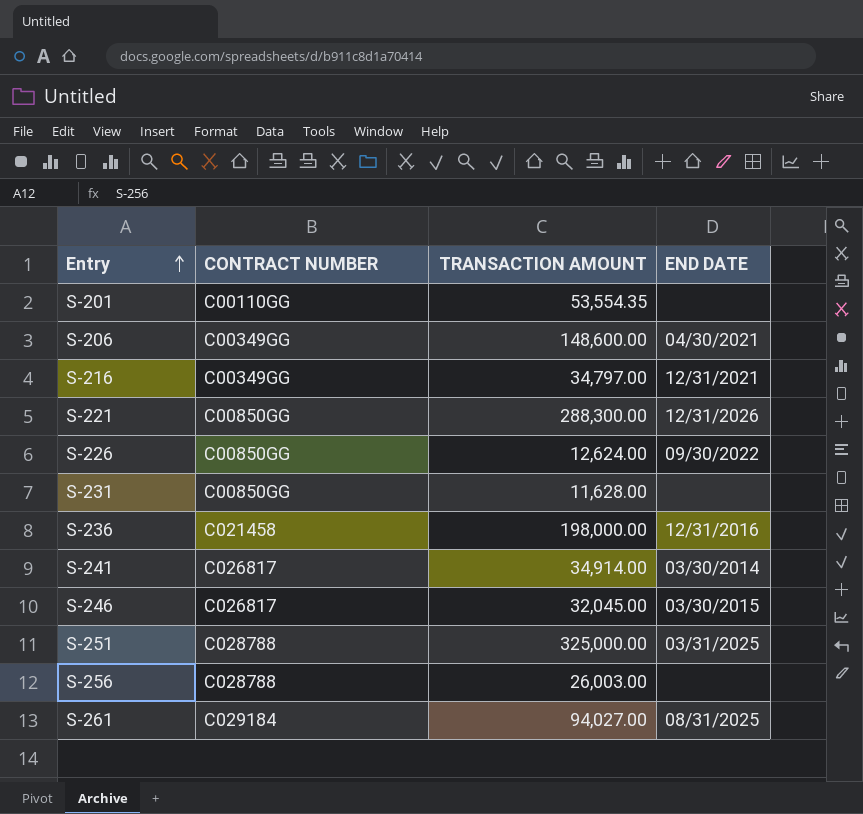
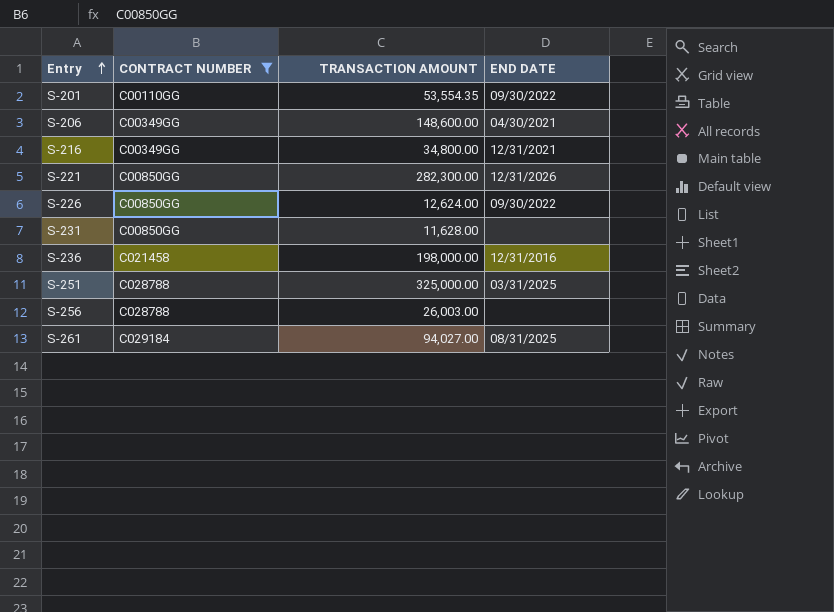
filter: none -> CONTRACT NUMBER != C026817
S-201 | END DATE: none -> 09/30/2022
S-216 | TRANSACTION AMOUNT: 34,797.00 -> 34,800.00
S-221 | TRANSACTION AMOUNT: 288,300.00 -> 282,300.00

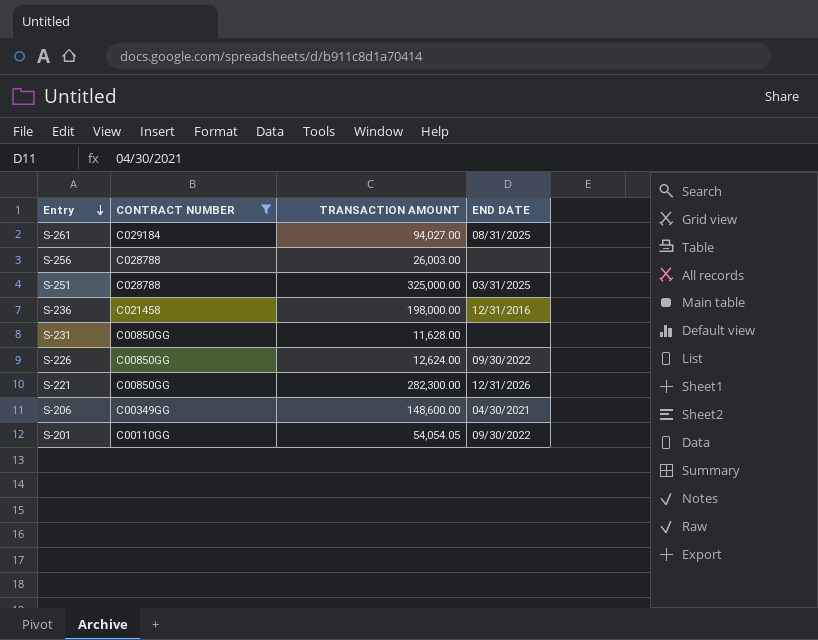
row order: Entry ascending -> Entry descending
row S-216: C00349GG | 34,800.00 | 12/31/2021 -> none
S-201 | TRANSACTION AMOUNT: 53,554.35 -> 54,054.05

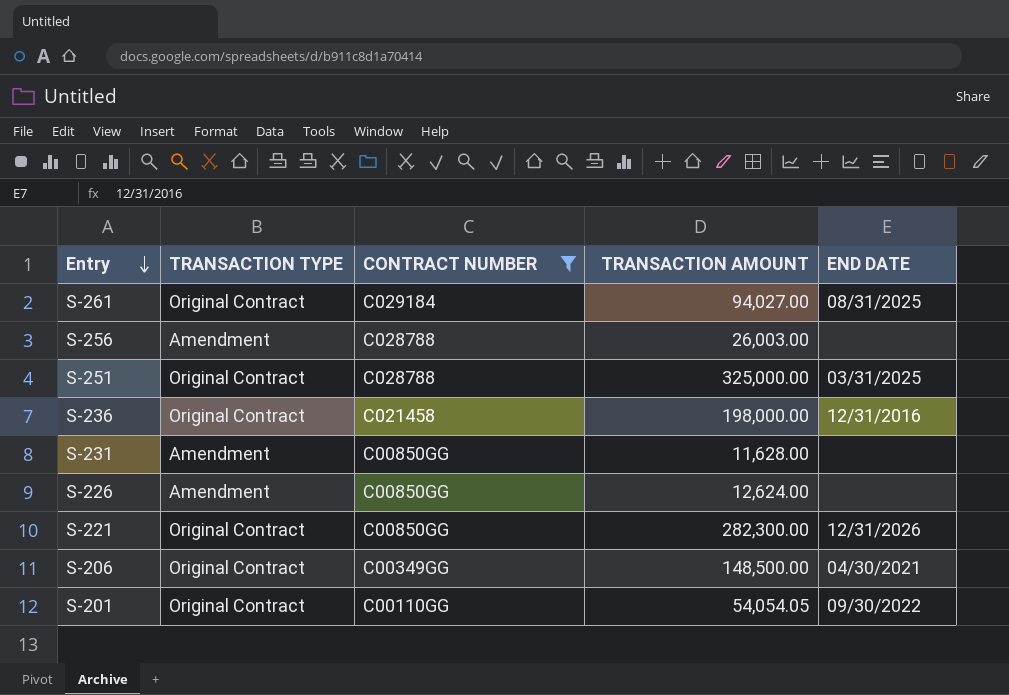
column TRANSACTION TYPE | position: none -> 2
S-226 | END DATE: 09/30/2022 -> none
S-206 | TRANSACTION AMOUNT: 148,600.00 -> 148,500.00

